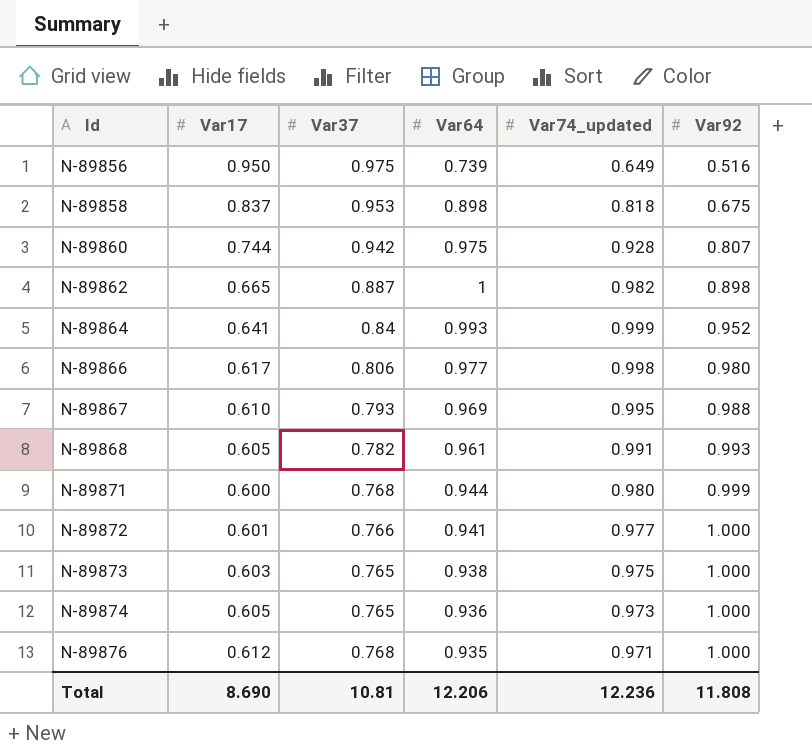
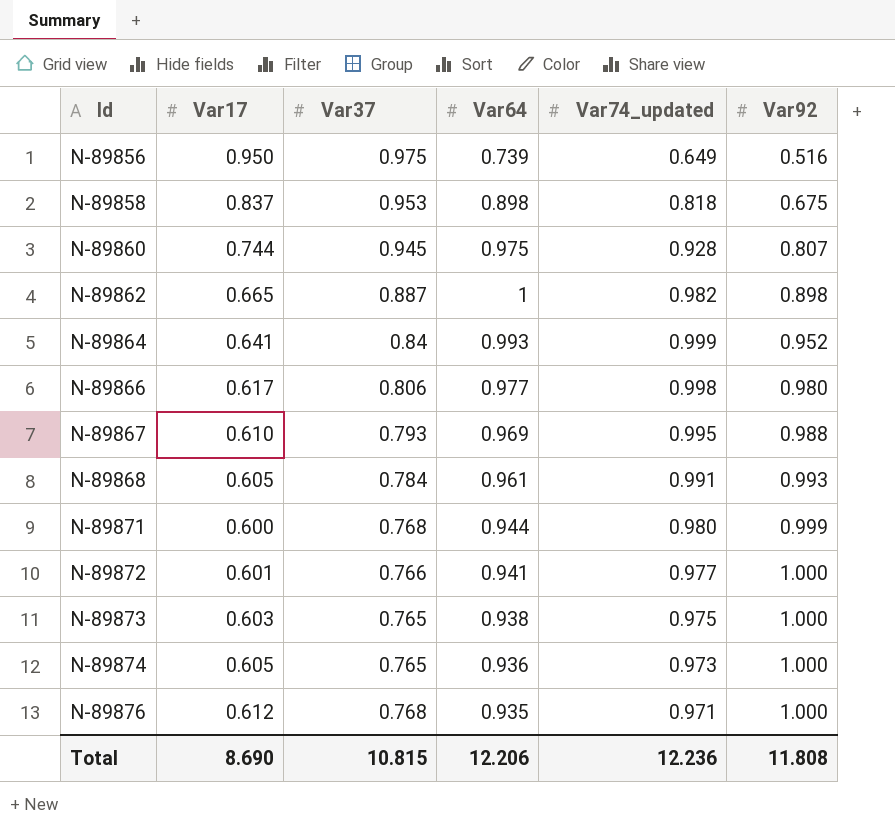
N-89860 | Var37: 0.942 -> 0.945
N-89868 | Var37: 0.782 -> 0.784
Total | Var37: 10.81 -> 10.815

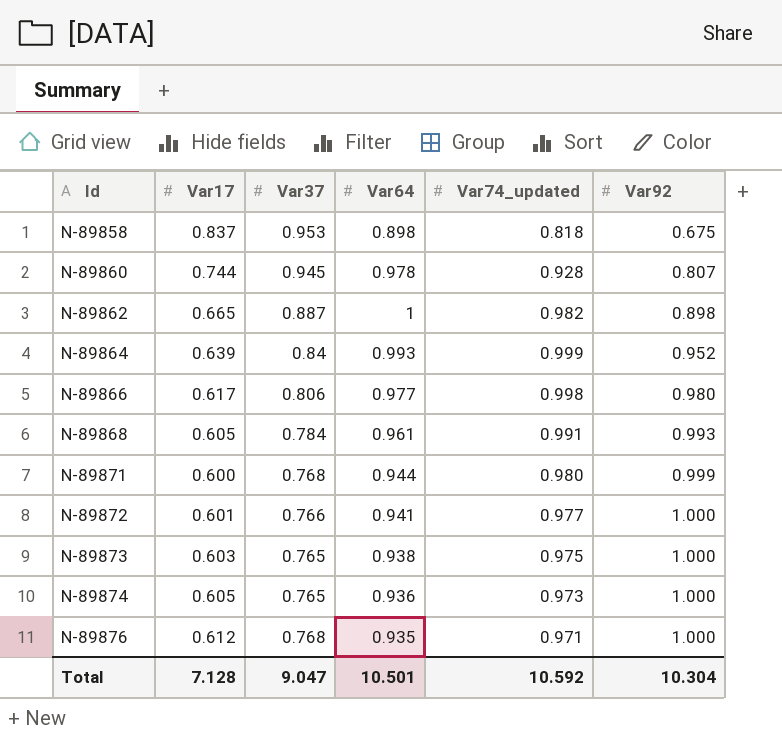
row N-89856: 0.950 | 0.975 | 0.739 | 0.649 | 0.516 -> none
row N-89867: 0.610 | 0.793 | 0.969 | 0.995 | 0.988 -> none
N-89860 | Var64: 0.975 -> 0.978
N-89864 | Var17: 0.641 -> 0.639
Total | Var17: 8.690 -> 7.128
Total | Var37: 10.815 -> 9.047
Total | Var64: 12.206 -> 10.501
Total | Var74_updated: 12.236 -> 10.592
Total | Var92: 11.808 -> 10.304

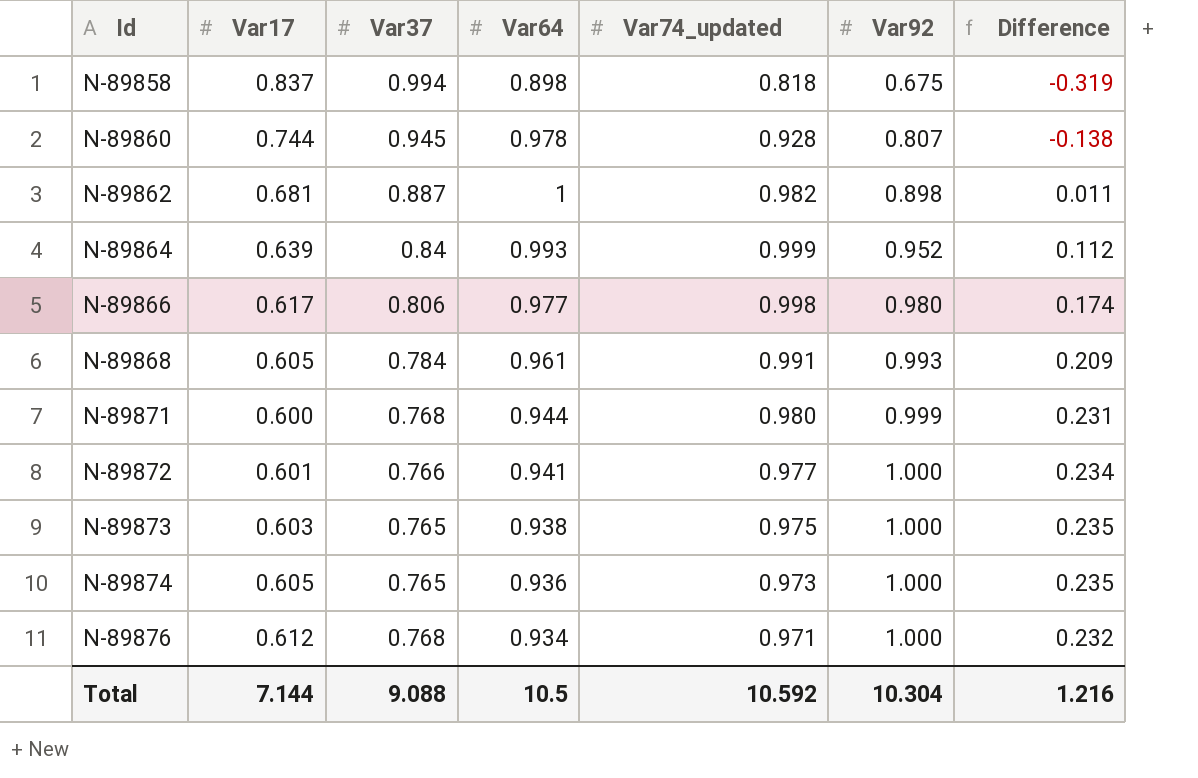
column Difference | formula: none -> [Var92] - [Var37]
N-89858 | Var37: 0.953 -> 0.994
N-89862 | Var17: 0.665 -> 0.681
N-89876 | Var64: 0.935 -> 0.934
Total | Var17: 7.128 -> 7.144
Total | Var37: 9.047 -> 9.088
Total | Var64: 10.501 -> 10.5

